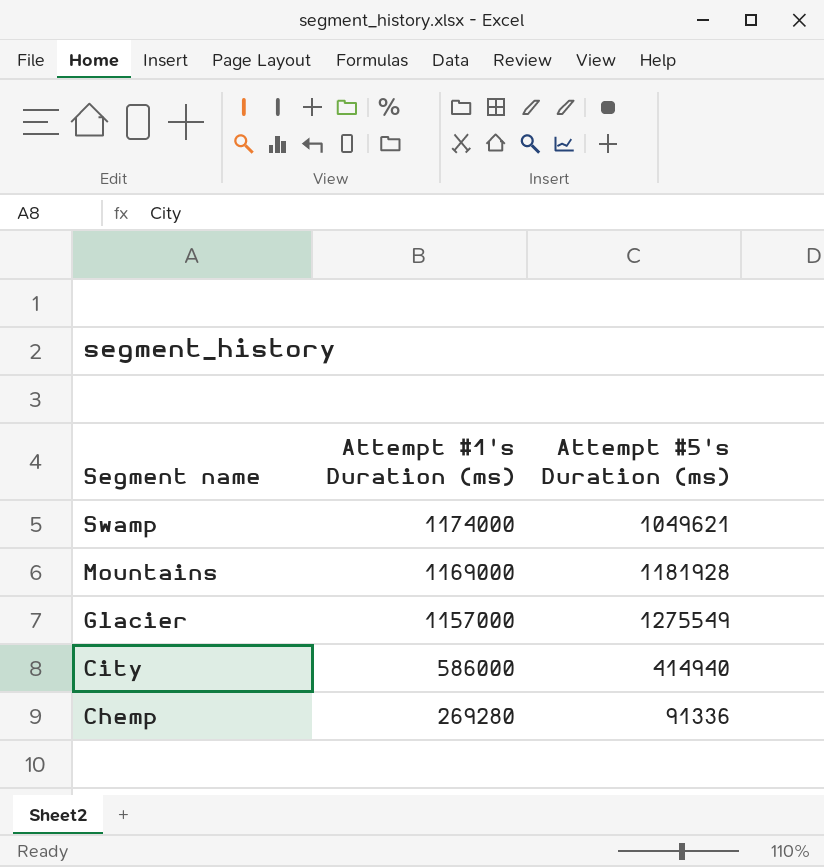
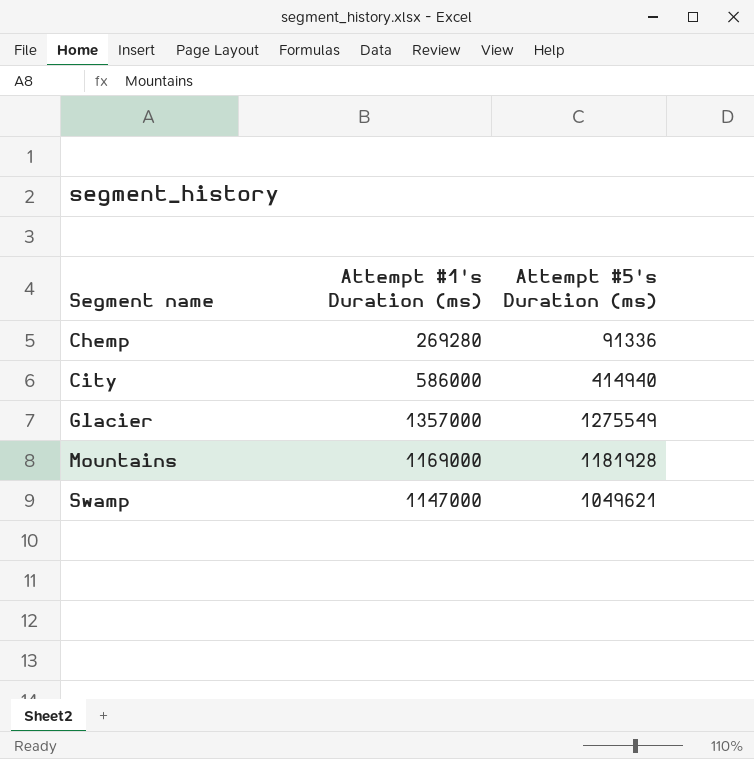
row order: Segment name descending -> Segment name ascending
Glacier | Attempt #1's Duration (ms): 1157000 -> 1357000
Swamp | Attempt #1's Duration (ms): 1174000 -> 1147000

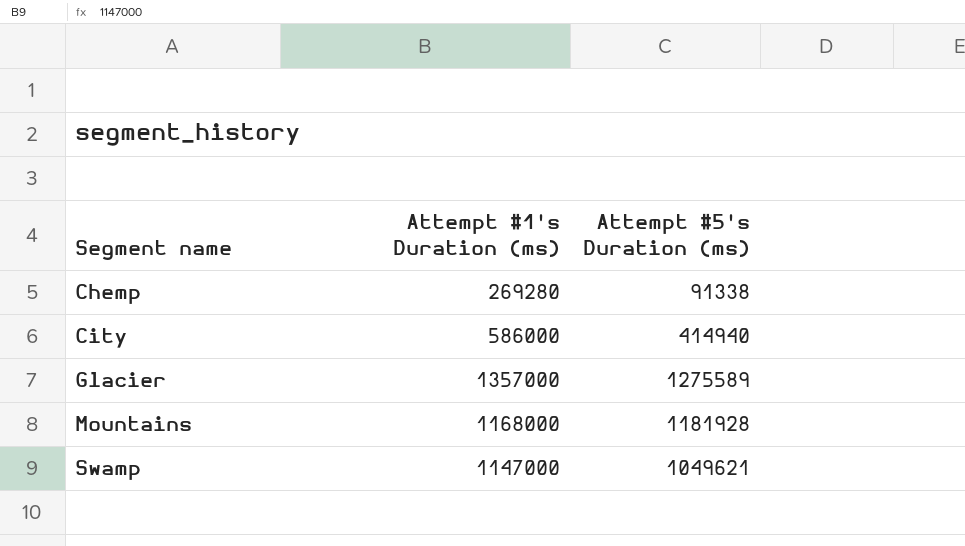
Chemp | Attempt #5's Duration (ms): 91336 -> 91338
Glacier | Attempt #5's Duration (ms): 1275549 -> 1275589
Mountains | Attempt #1's Duration (ms): 1169000 -> 1168000

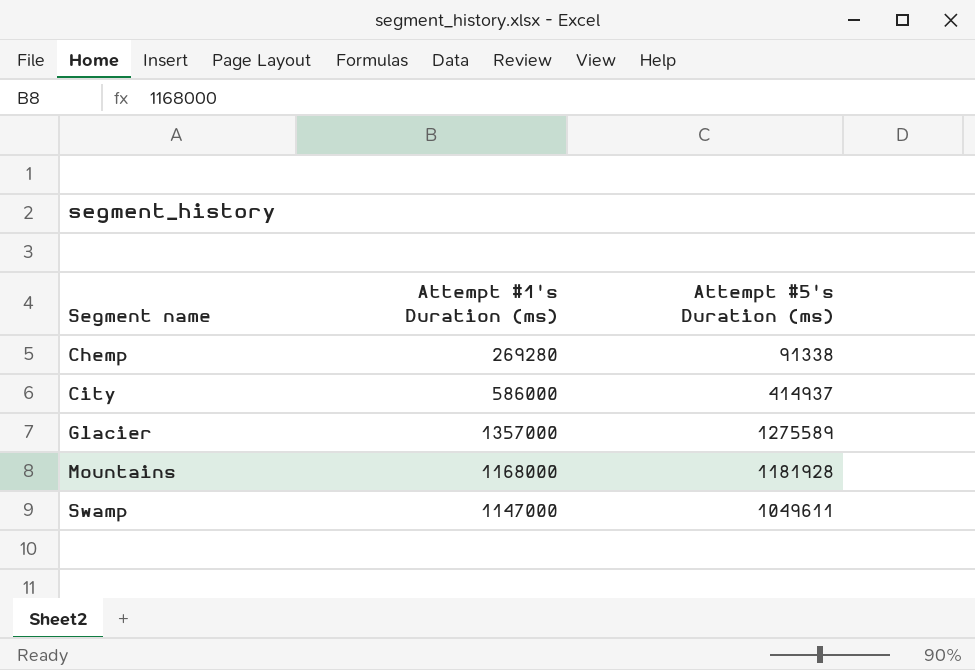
City | Attempt #5's Duration (ms): 414940 -> 414937
Swamp | Attempt #5's Duration (ms): 1049621 -> 1049611

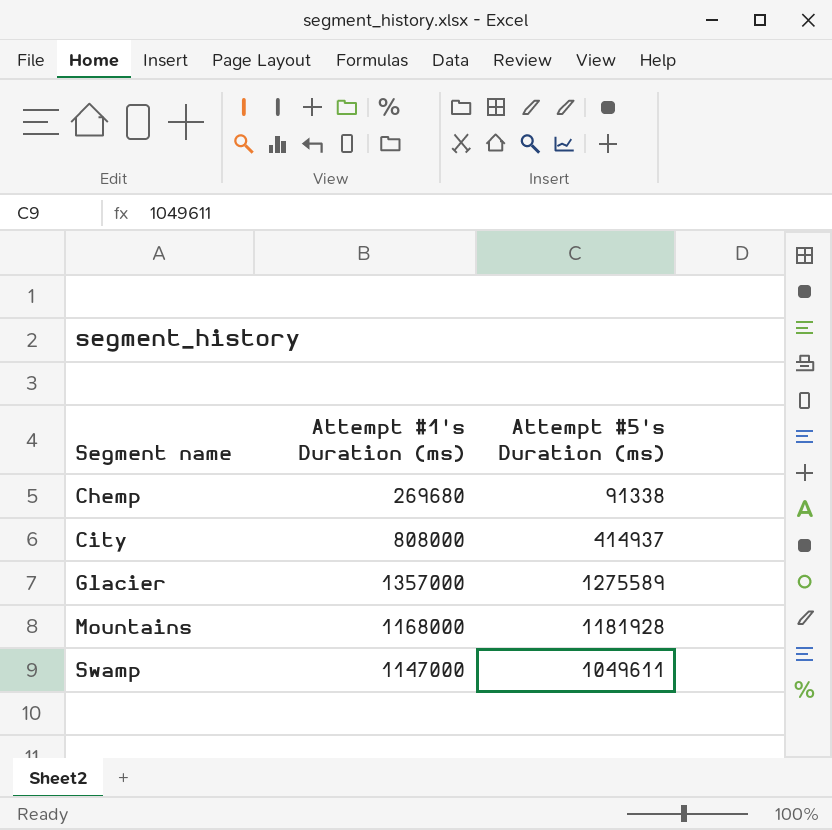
Chemp | Attempt #1's Duration (ms): 269280 -> 269680
City | Attempt #1's Duration (ms): 586000 -> 808000

